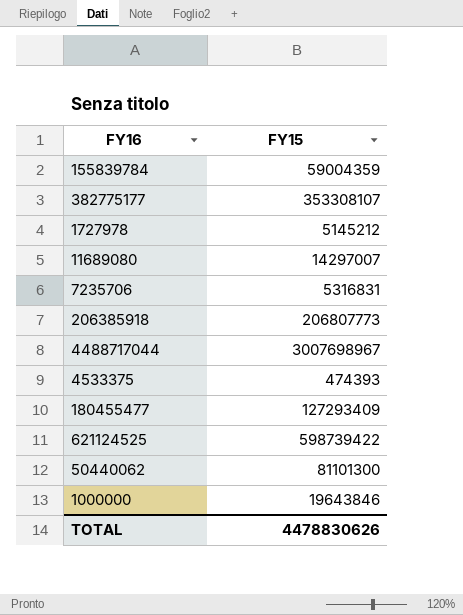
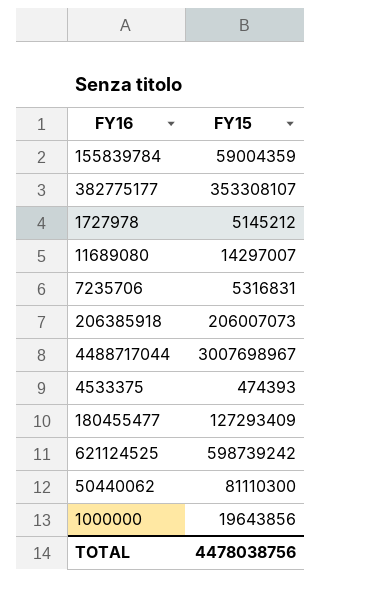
206385918 | FY15: 206807773 -> 206007073
621124525 | FY15: 598739422 -> 598739242
50440062 | FY15: 81101300 -> 81110300
1000000 | FY15: 19643846 -> 19643856
TOTAL | FY15: 4478830626 -> 4478038756

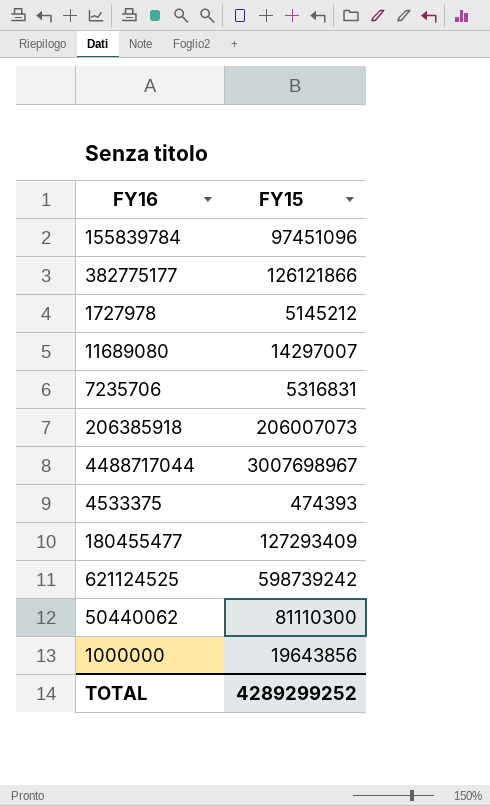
155839784 | FY15: 59004359 -> 97451096
382775177 | FY15: 353308107 -> 126121866
TOTAL | FY15: 4478038756 -> 4289299252

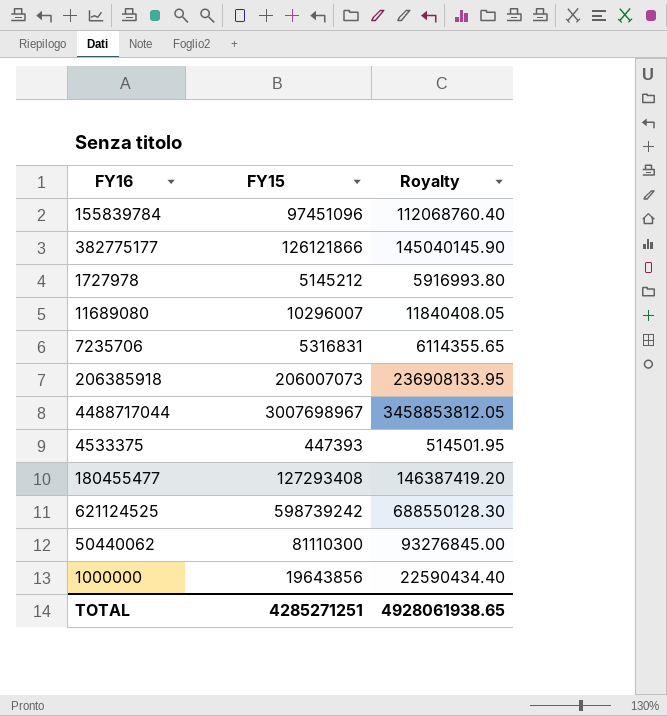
column Royalty | formula: none -> [FY15] * 1.15
11689080 | FY15: 14297007 -> 10296007
4533375 | FY15: 474393 -> 447393
180455477 | FY15: 127293409 -> 127293408
TOTAL | FY15: 4289299252 -> 4285271251

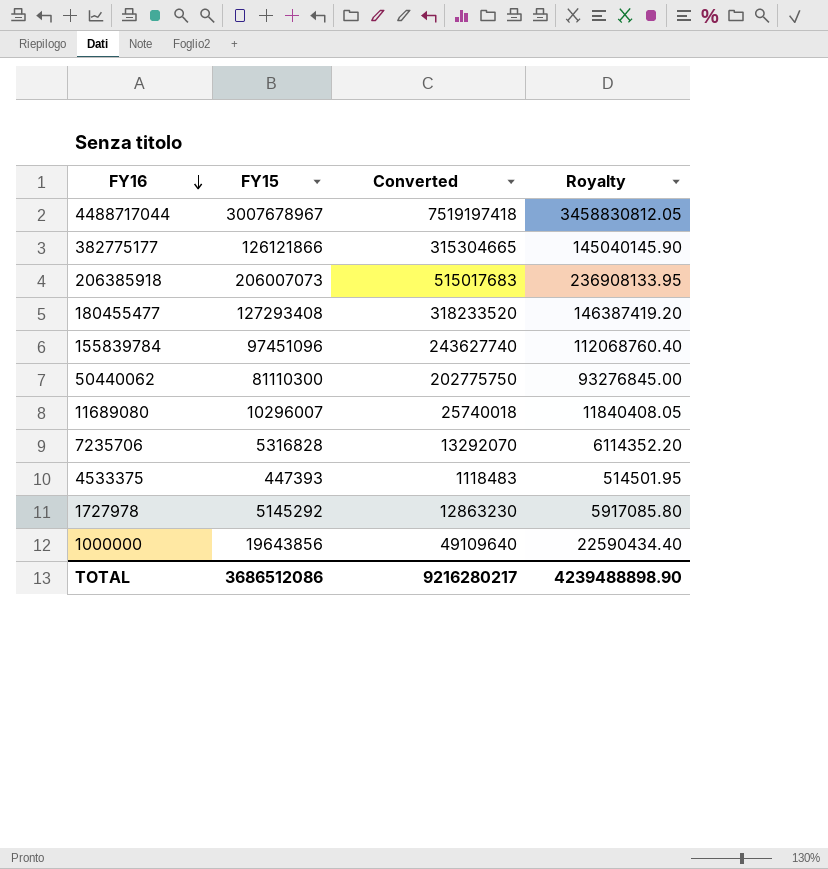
row order: none -> FY16 descending
column Converted | formula: none -> [FY15] * 2.5
row 621124525: 598739242 | 688550128.30 -> none
4488717044 | FY15: 3007698967 -> 3007678967
4488717044 | Royalty: 3458853812.05 -> 3458830812.05
7235706 | FY15: 5316831 -> 5316828
7235706 | Royalty: 6114355.65 -> 6114352.20
1727978 | FY15: 5145212 -> 5145292
1727978 | Royalty: 5916993.80 -> 5917085.80
TOTAL | FY15: 4285271251 -> 3686512086
TOTAL | Royalty: 4928061938.65 -> 4239488898.90

